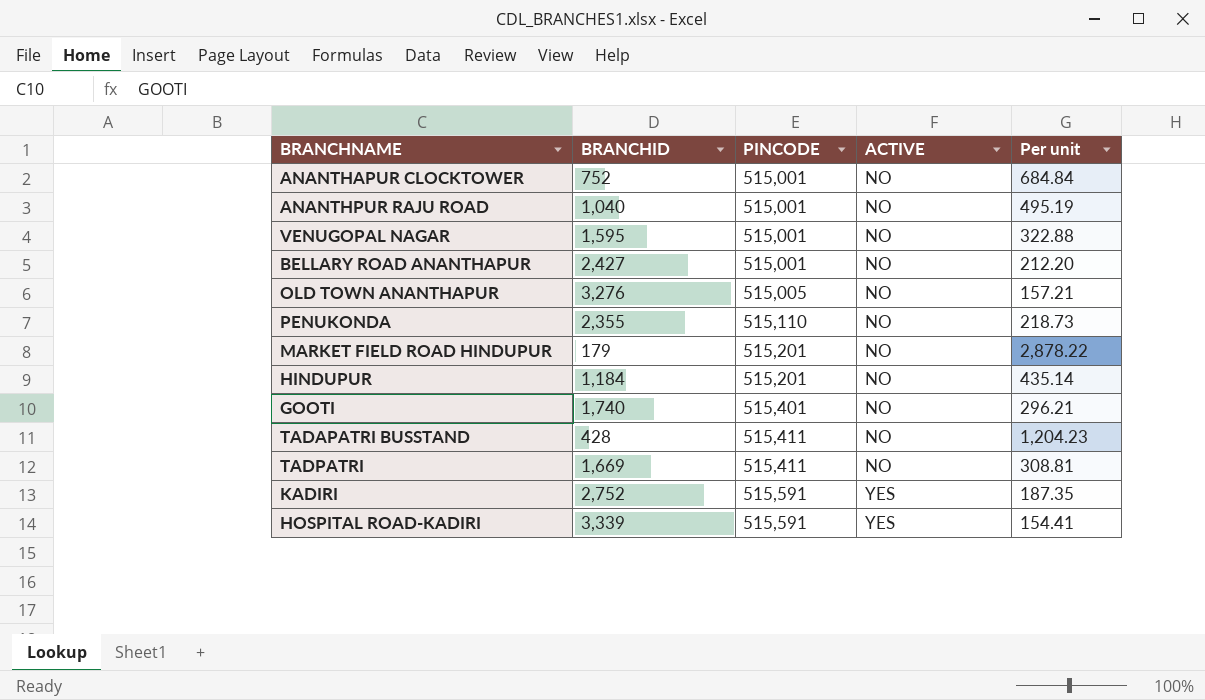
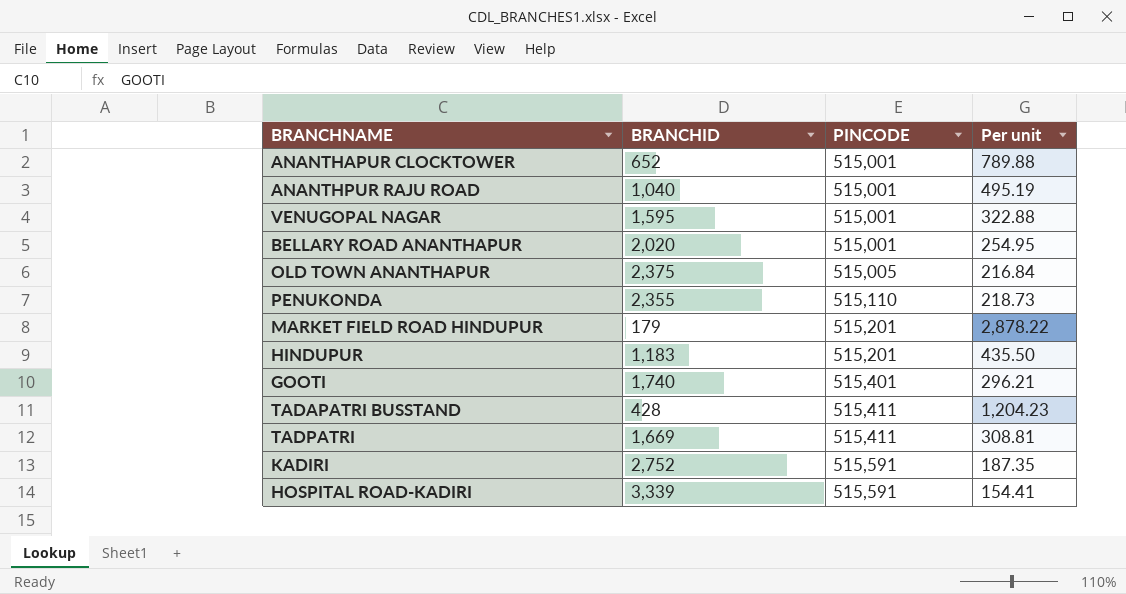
column ACTIVE | position: 4 -> none
ANANTHAPUR CLOCKTOWER | BRANCHID: 752 -> 652
ANANTHAPUR CLOCKTOWER | Per unit: 684.84 -> 789.88
BELLARY ROAD ANANTHAPUR | BRANCHID: 2,427 -> 2,020
BELLARY ROAD ANANTHAPUR | Per unit: 212.20 -> 254.95
OLD TOWN ANANTHAPUR | BRANCHID: 3,276 -> 2,375
OLD TOWN ANANTHAPUR | Per unit: 157.21 -> 216.84
HINDUPUR | BRANCHID: 1,184 -> 1,183
HINDUPUR | Per unit: 435.14 -> 435.50

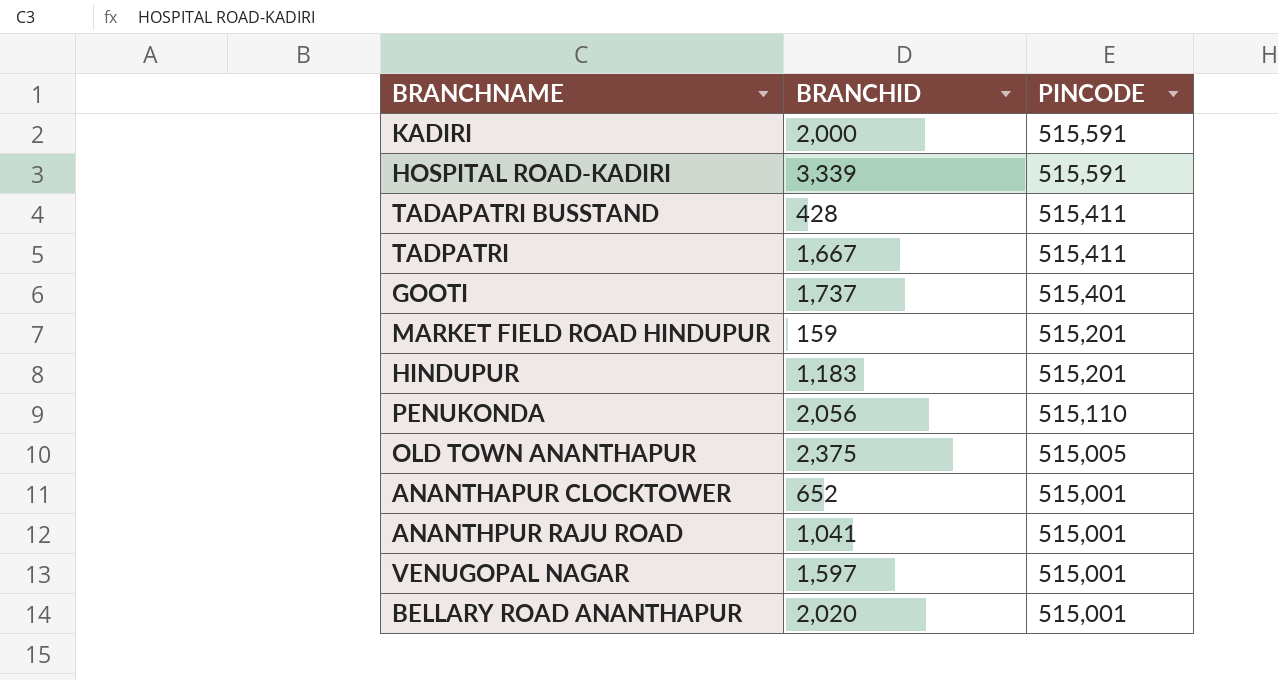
row order: PINCODE ascending -> PINCODE descending
column Per unit | formula: [PINCODE] / [BRANCHID] -> none
KADIRI | BRANCHID: 2,752 -> 2,000
TADPATRI | BRANCHID: 1,669 -> 1,667
GOOTI | BRANCHID: 1,740 -> 1,737
MARKET FIELD ROAD HINDUPUR | BRANCHID: 179 -> 159
PENUKONDA | BRANCHID: 2,355 -> 2,056
ANANTHPUR RAJU ROAD | BRANCHID: 1,040 -> 1,041
VENUGOPAL NAGAR | BRANCHID: 1,595 -> 1,597

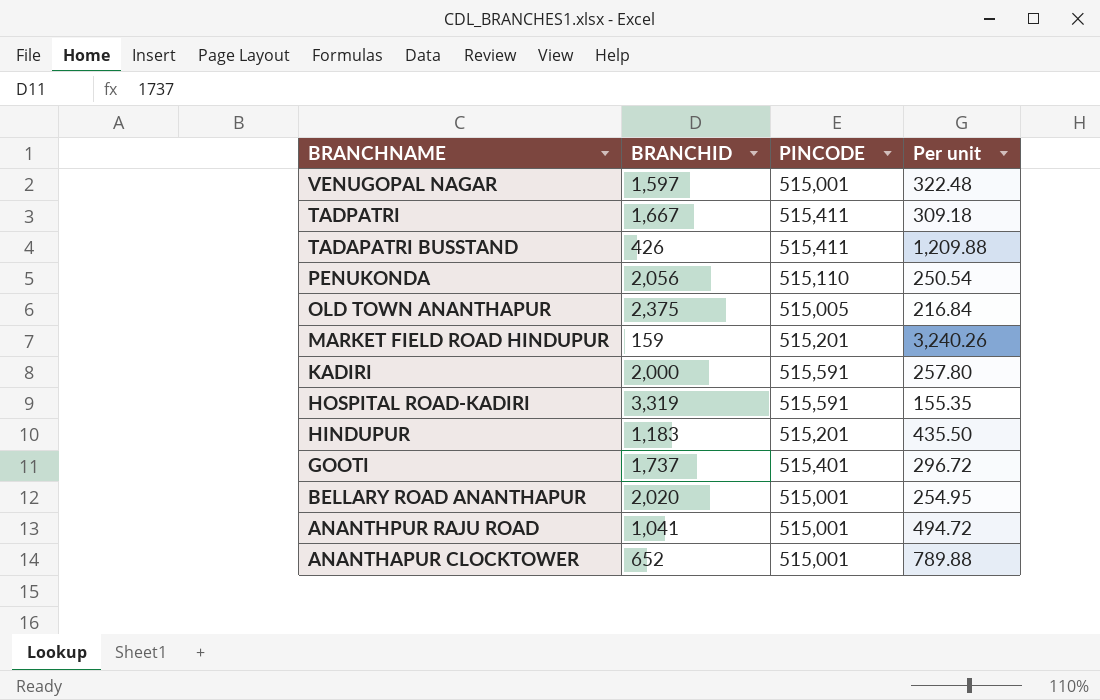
row order: PINCODE descending -> BRANCHNAME descending
column Per unit | formula: none -> [PINCODE] / [BRANCHID]
TADAPATRI BUSSTAND | BRANCHID: 428 -> 426
HOSPITAL ROAD-KADIRI | BRANCHID: 3,339 -> 3,319

